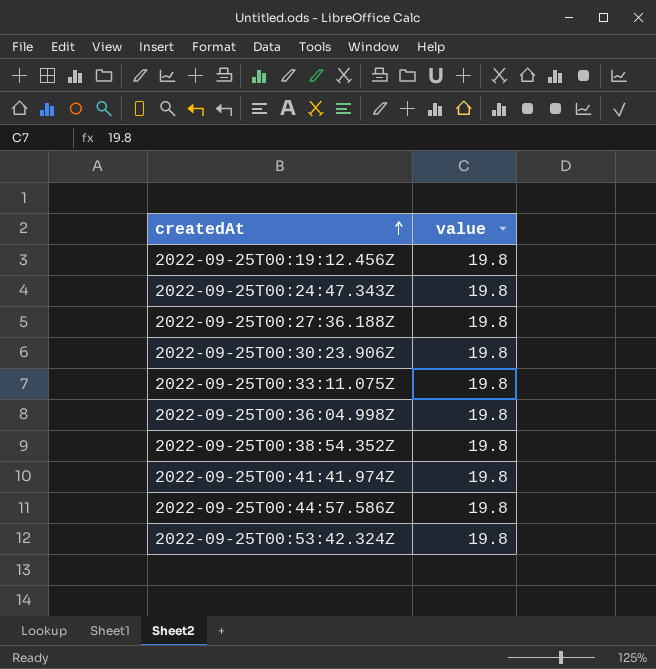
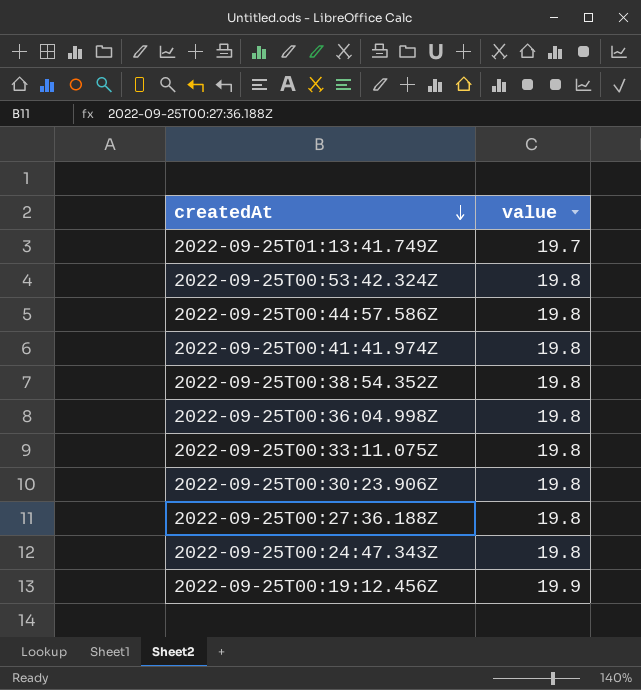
row order: createdAt ascending -> createdAt descending
row 2022-09-25T01:13:41.749Z: none -> 19.7
2022-09-25T00:19:12.456Z | value: 19.8 -> 19.9

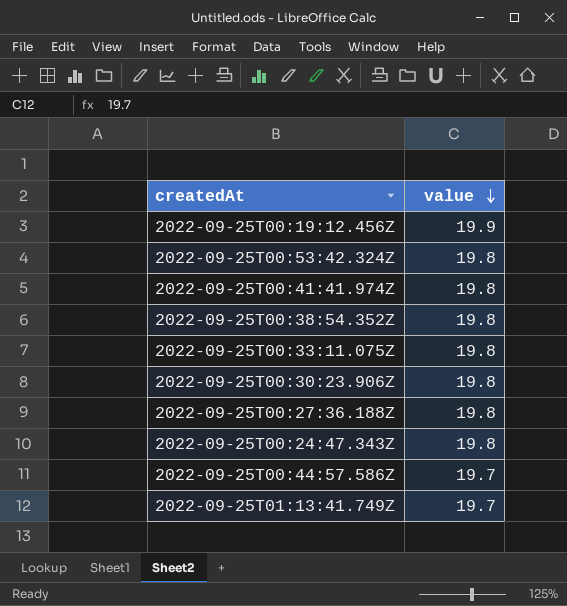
row order: createdAt descending -> value descending
row 2022-09-25T00:36:04.998Z: 19.8 -> none
2022-09-25T00:44:57.586Z | value: 19.8 -> 19.7

